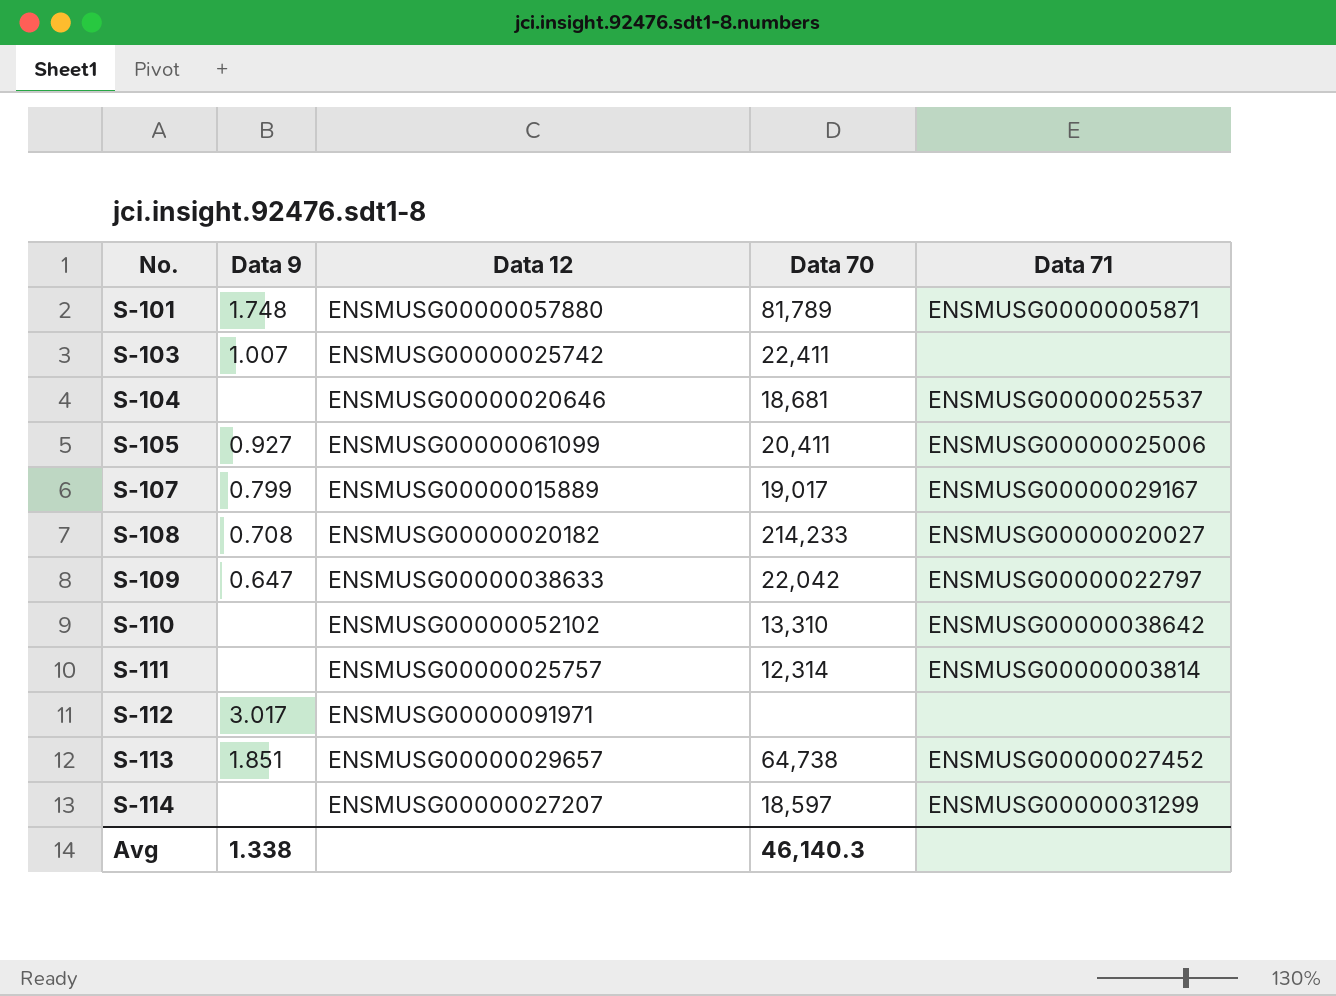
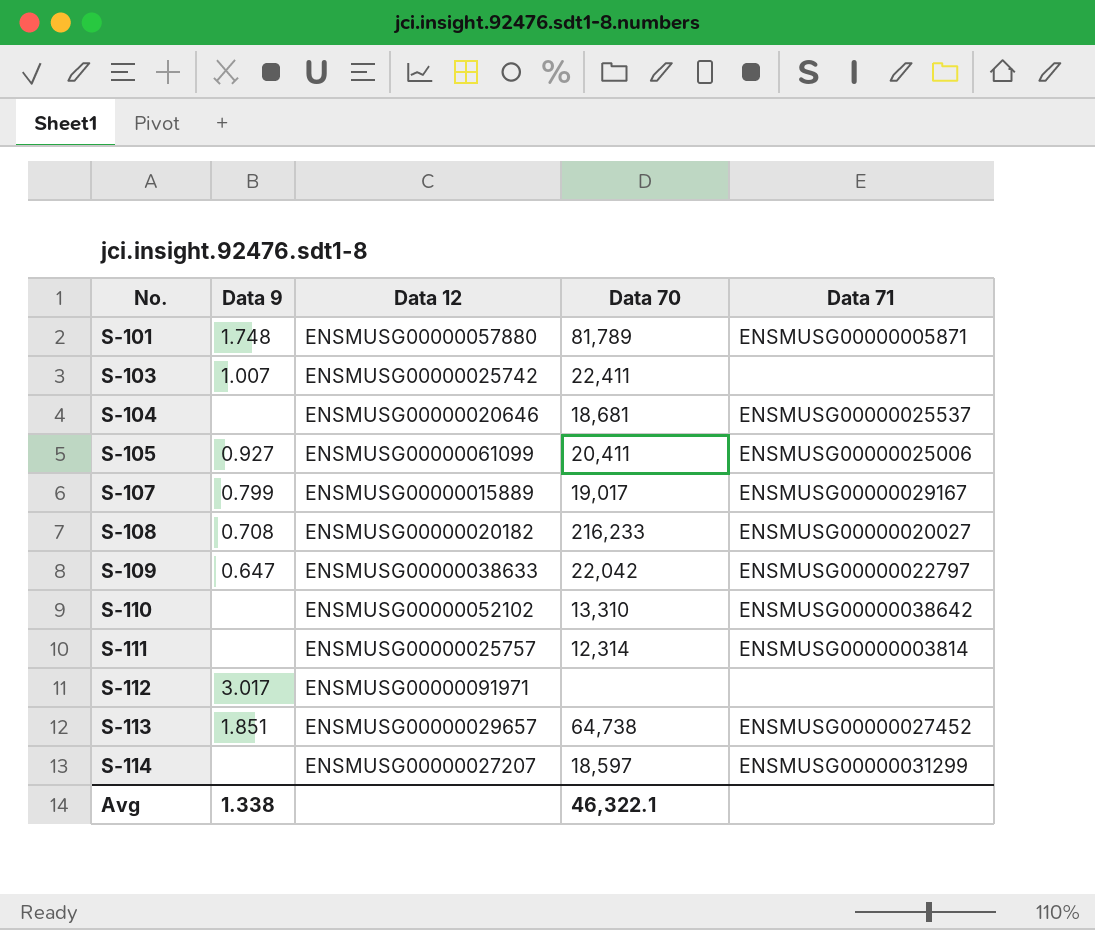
S-108 | Data 70: 214,233 -> 216,233
Avg | Data 70: 46,140.3 -> 46,322.1

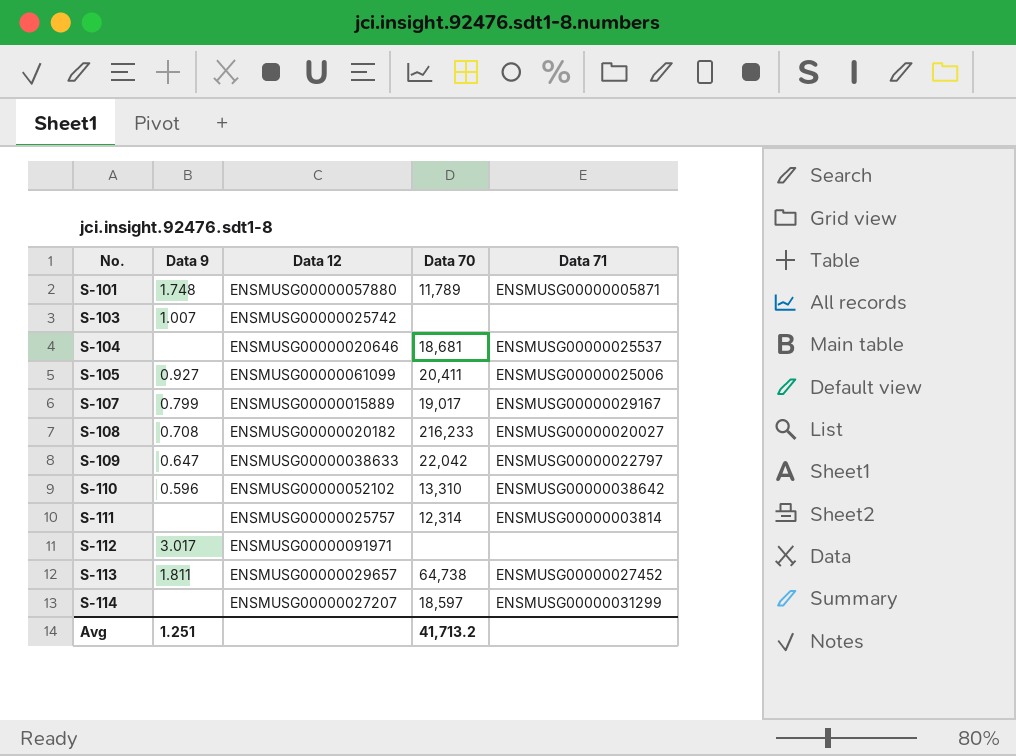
S-101 | Data 70: 81,789 -> 11,789
S-103 | Data 70: 22,411 -> none
S-110 | Data 9: none -> 0.596
S-113 | Data 9: 1.851 -> 1.811
Avg | Data 9: 1.338 -> 1.251
Avg | Data 70: 46,322.1 -> 41,713.2

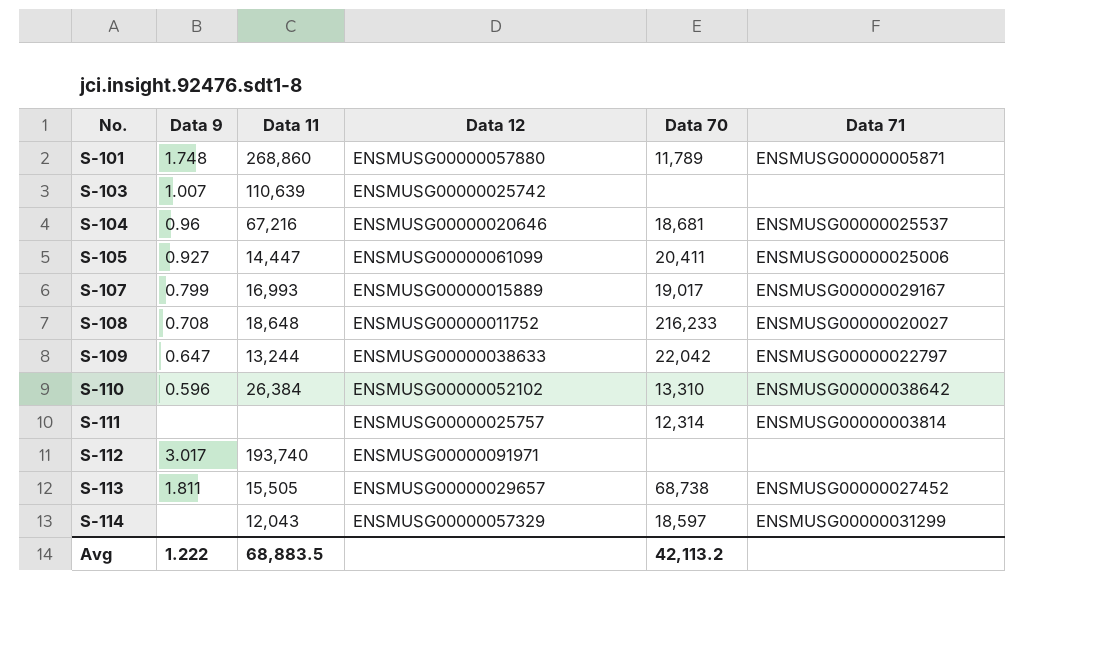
column Data 11 | position: none -> 3
S-104 | Data 9: none -> 0.96
S-108 | Data 12: ENSMUSG00000020182 -> ENSMUSG00000011752
S-113 | Data 70: 64,738 -> 68,738
S-114 | Data 12: ENSMUSG00000027207 -> ENSMUSG00000057329
Avg | Data 9: 1.251 -> 1.222
Avg | Data 70: 41,713.2 -> 42,113.2

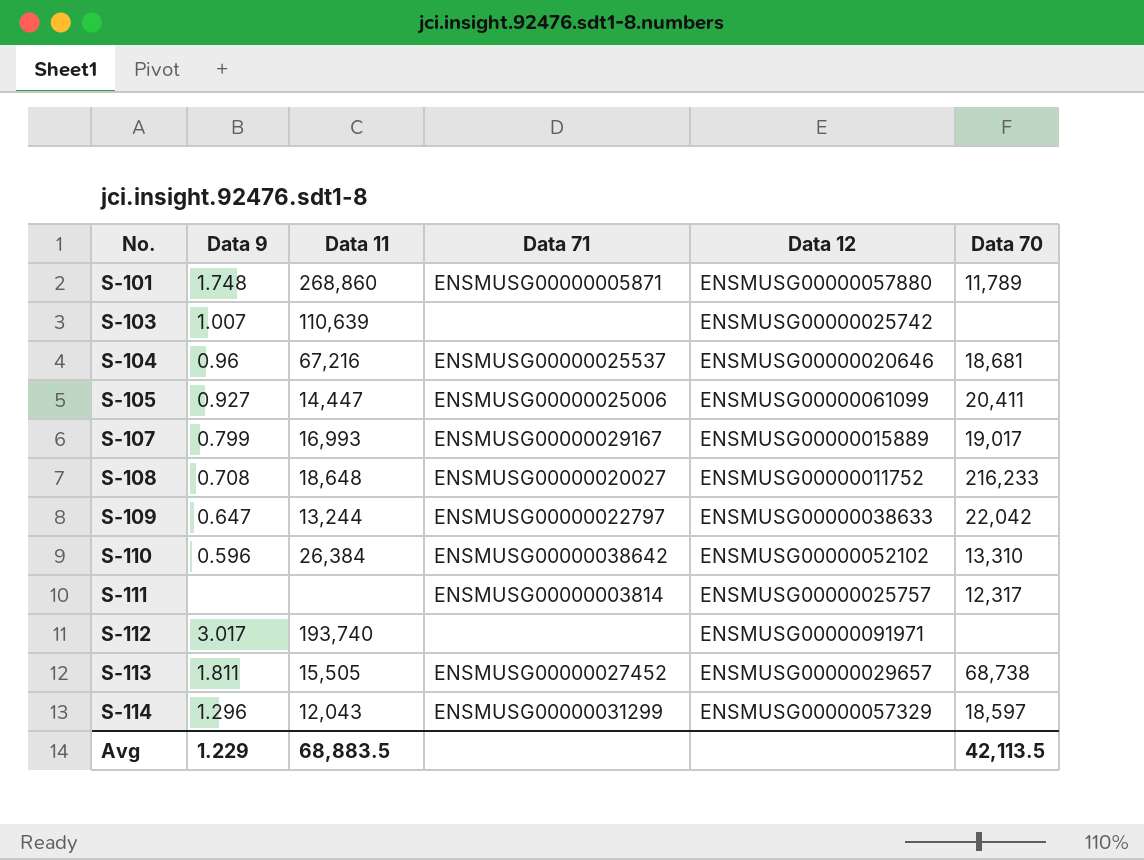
column Data 71 | position: 6 -> 4
S-111 | Data 70: 12,314 -> 12,317
S-114 | Data 9: none -> 1.296
Avg | Data 9: 1.222 -> 1.229
Avg | Data 70: 42,113.2 -> 42,113.5

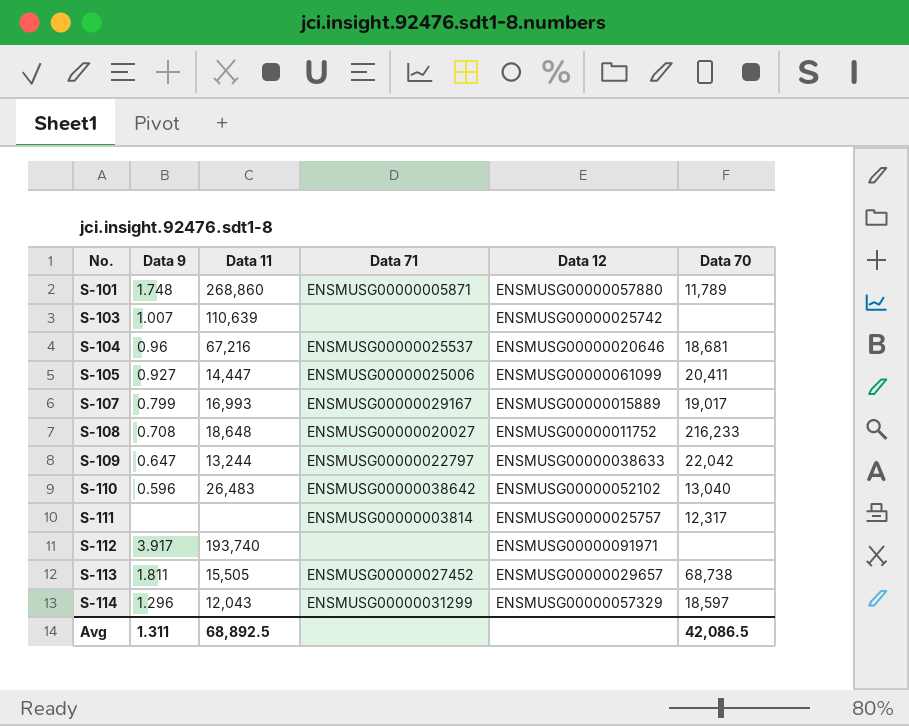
S-110 | Data 11: 26,384 -> 26,483
S-110 | Data 70: 13,310 -> 13,040
S-112 | Data 9: 3.017 -> 3.917
Avg | Data 9: 1.229 -> 1.311
Avg | Data 11: 68,883.5 -> 68,892.5
Avg | Data 70: 42,113.5 -> 42,086.5

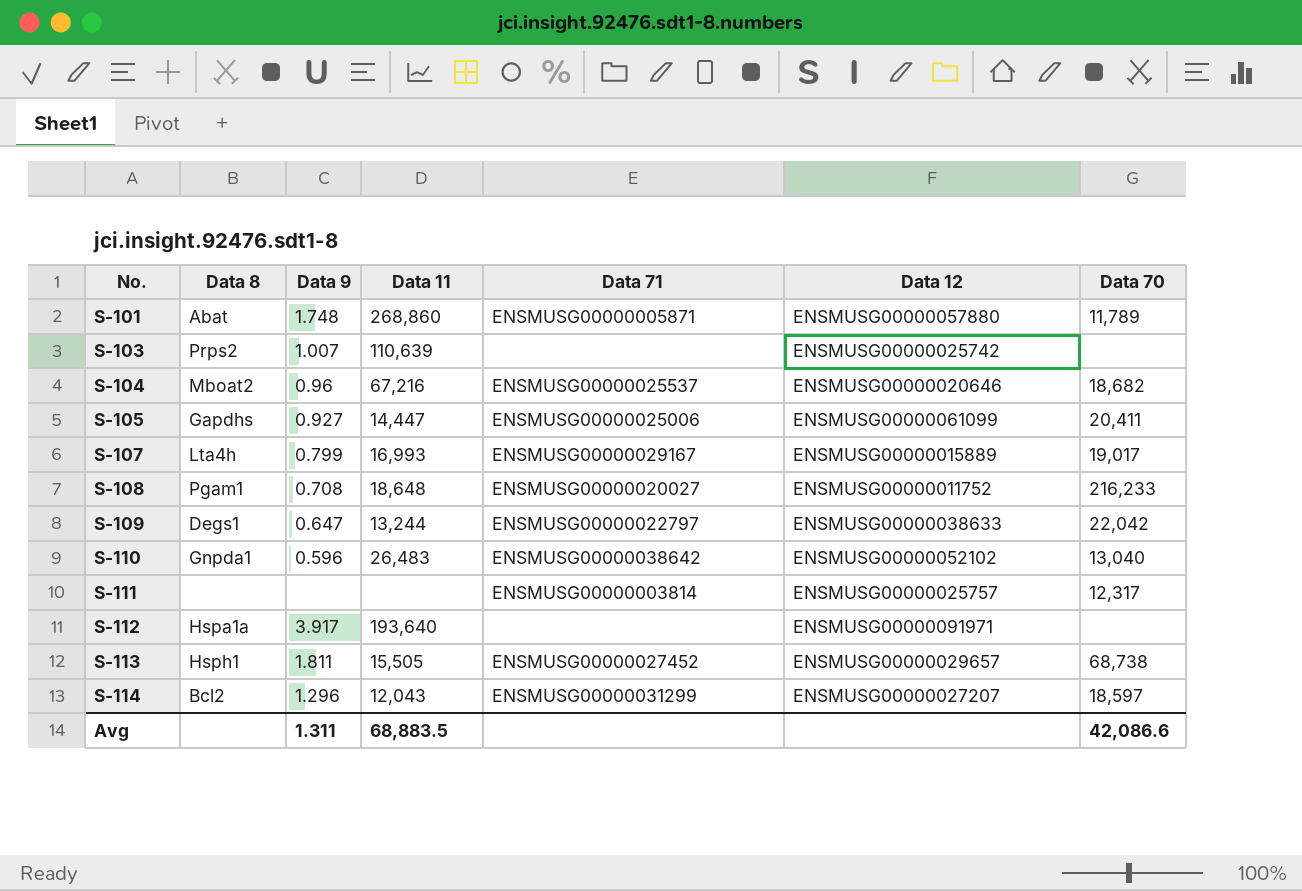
column Data 8 | position: none -> 2
S-104 | Data 70: 18,681 -> 18,682
S-112 | Data 11: 193,740 -> 193,640
S-114 | Data 12: ENSMUSG00000057329 -> ENSMUSG00000027207
Avg | Data 11: 68,892.5 -> 68,883.5
Avg | Data 70: 42,086.5 -> 42,086.6

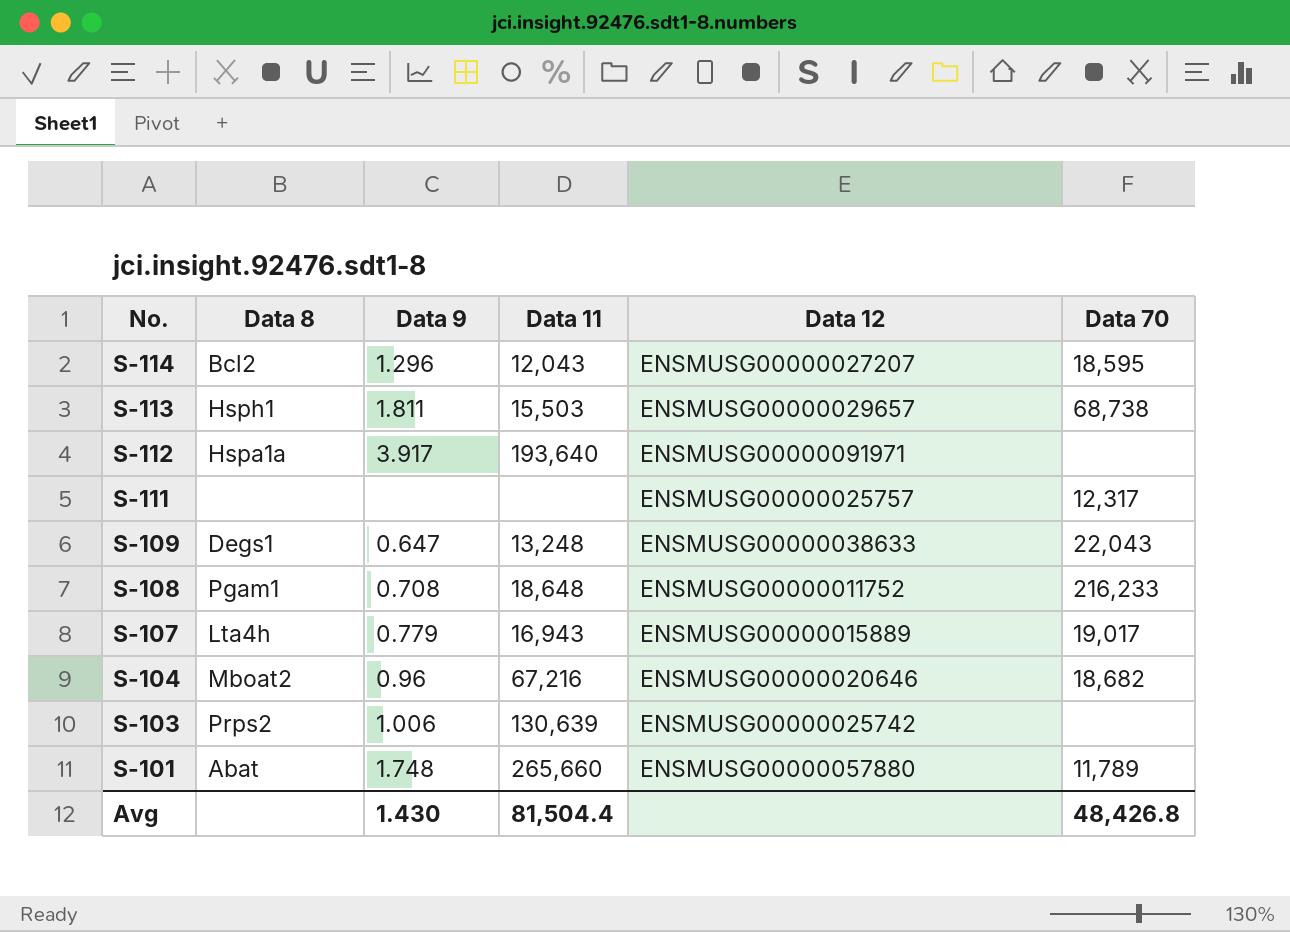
row order: No. ascending -> No. descending
column Data 71 | position: 5 -> none
row S-105: Gapdhs | 0.927 | 14,447 | ENSMUSG00000025006 | ENSMUSG00000061099 | 20,411 -> none
row S-110: Gnpda1 | 0.596 | 26,483 | ENSMUSG00000038642 | ENSMUSG00000052102 | 13,040 -> none
S-114 | Data 70: 18,597 -> 18,595
S-113 | Data 11: 15,505 -> 15,503
S-109 | Data 11: 13,244 -> 13,248
S-109 | Data 70: 22,042 -> 22,043
S-107 | Data 9: 0.799 -> 0.779
S-107 | Data 11: 16,993 -> 16,943
S-103 | Data 9: 1.007 -> 1.006
S-103 | Data 11: 110,639 -> 130,639
S-101 | Data 11: 268,860 -> 265,660
Avg | Data 9: 1.311 -> 1.430
Avg | Data 11: 68,883.5 -> 81,504.4
Avg | Data 70: 42,086.6 -> 48,426.8

